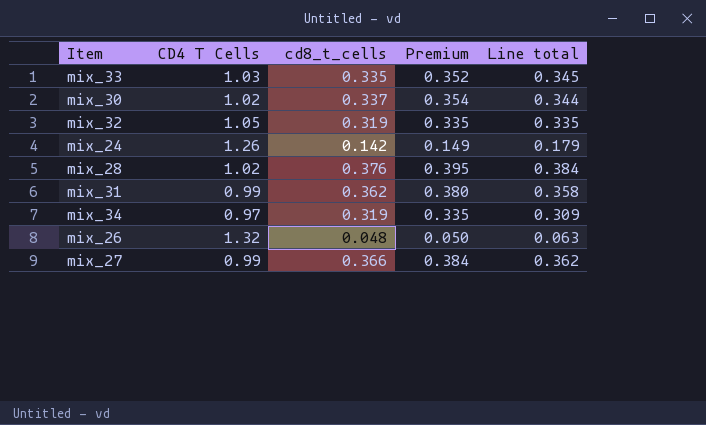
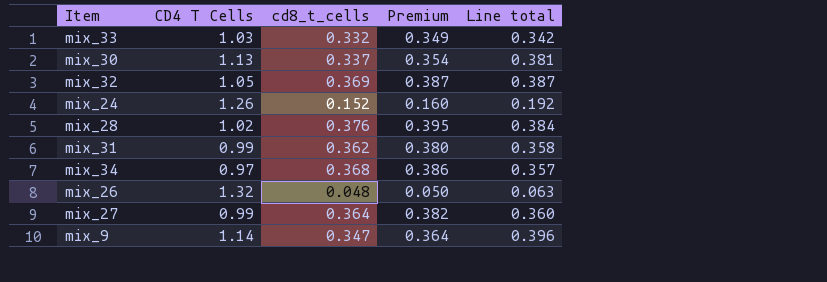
mix_33 | cd8_t_cells: 0.335 -> 0.332
mix_33 | Premium: 0.352 -> 0.349
mix_33 | Line total: 0.345 -> 0.342
mix_30 | CD4 T Cells: 1.02 -> 1.13
mix_30 | Line total: 0.344 -> 0.381
mix_32 | cd8_t_cells: 0.319 -> 0.369
mix_32 | Premium: 0.335 -> 0.387
mix_32 | Line total: 0.335 -> 0.387
mix_24 | cd8_t_cells: 0.142 -> 0.152
mix_24 | Premium: 0.149 -> 0.160
mix_24 | Line total: 0.179 -> 0.192
mix_34 | cd8_t_cells: 0.319 -> 0.368
mix_34 | Premium: 0.335 -> 0.386
mix_34 | Line total: 0.309 -> 0.357
mix_27 | cd8_t_cells: 0.366 -> 0.364
mix_27 | Premium: 0.384 -> 0.382
mix_27 | Line total: 0.362 -> 0.360
row mix_9: none -> 1.14 | 0.347 | 0.364 | 0.396

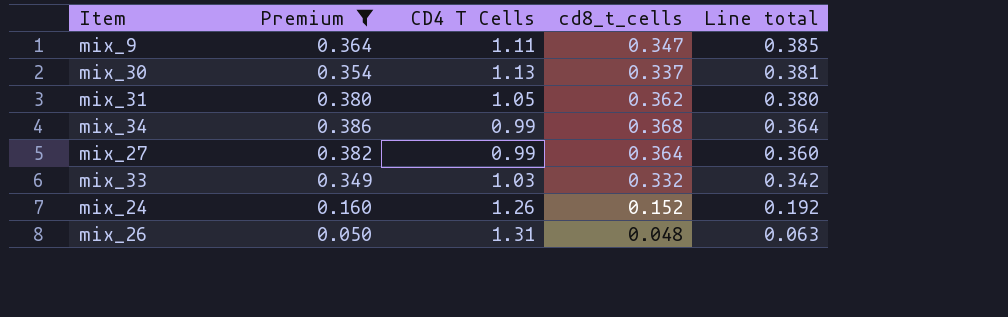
filter: none -> Premium <= 0.386
row order: none -> Line total descending
column Premium | position: 4 -> 2
mix_9 | CD4 T Cells: 1.14 -> 1.11
mix_9 | Line total: 0.396 -> 0.385
mix_31 | CD4 T Cells: 0.99 -> 1.05
mix_31 | Line total: 0.358 -> 0.380
mix_34 | CD4 T Cells: 0.97 -> 0.99
mix_34 | Line total: 0.357 -> 0.364
mix_26 | CD4 T Cells: 1.32 -> 1.31

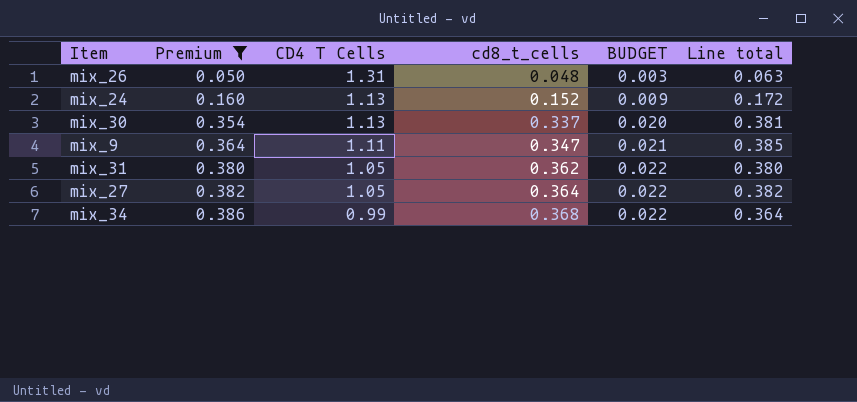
row order: Line total descending -> Premium ascending
column BUDGET | formula: none -> [cd8_t_cells] * 0.06
row mix_33: 0.349 | 1.03 | 0.332 | 0.342 -> none
mix_24 | CD4 T Cells: 1.26 -> 1.13
mix_24 | Line total: 0.192 -> 0.172
mix_27 | CD4 T Cells: 0.99 -> 1.05
mix_27 | Line total: 0.360 -> 0.382

